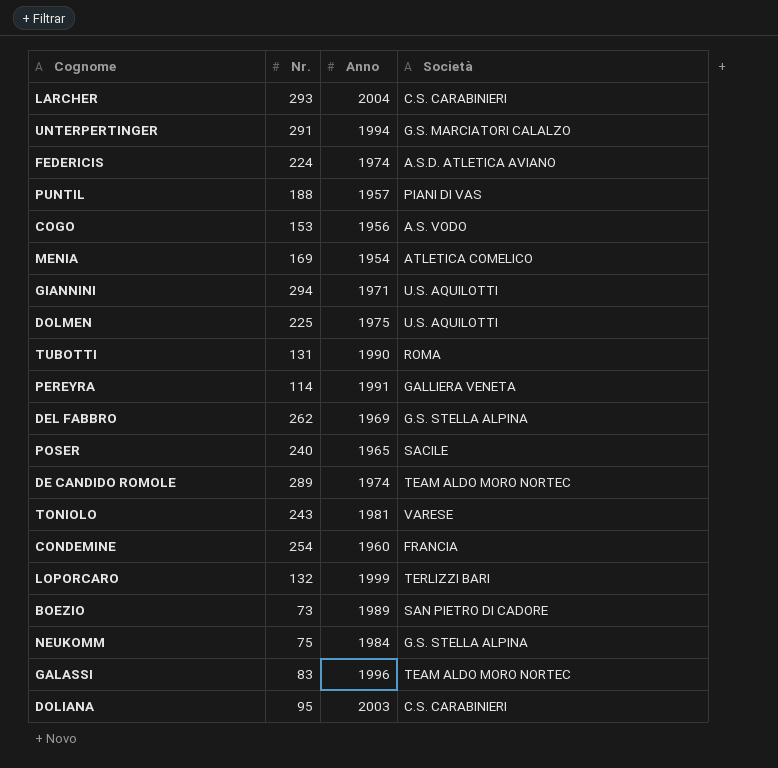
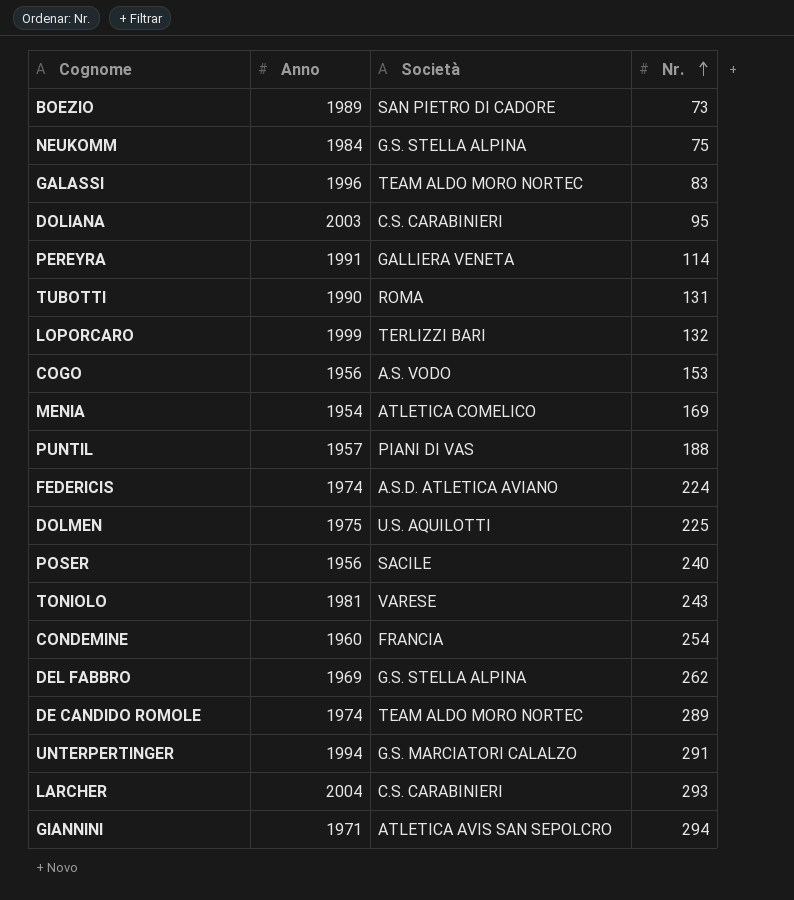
row order: none -> Nr. ascending
column Nr. | position: 2 -> 4
POSER | Anno: 1965 -> 1956
GIANNINI | Società: U.S. AQUILOTTI -> ATLETICA AVIS SAN SEPOLCRO

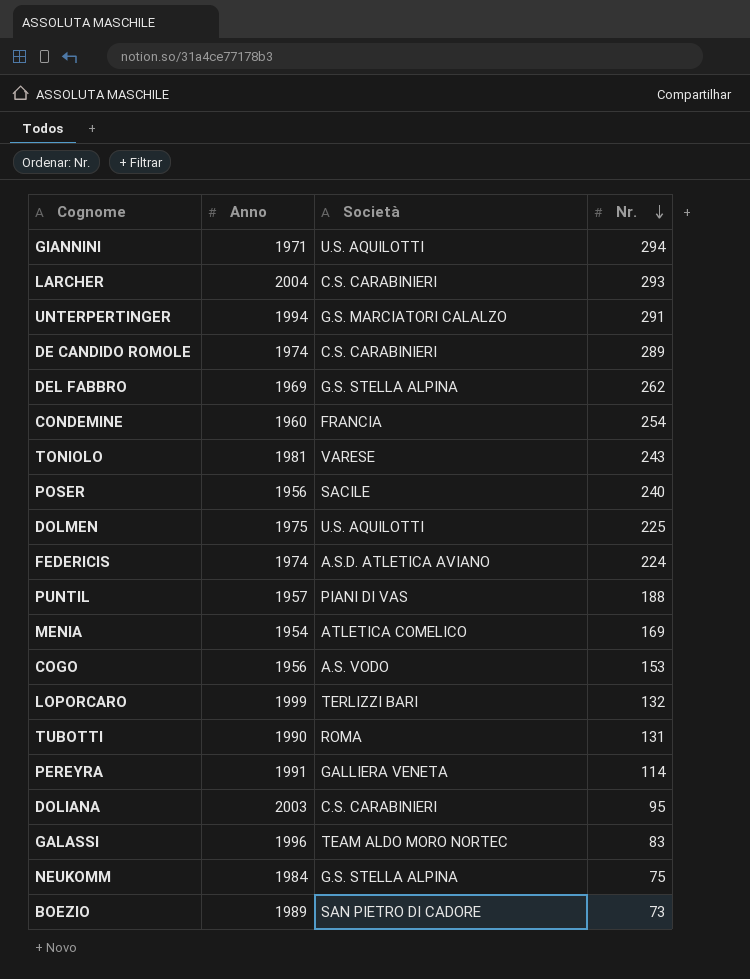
row order: Nr. ascending -> Nr. descending
GIANNINI | Società: ATLETICA AVIS SAN SEPOLCRO -> U.S. AQUILOTTI
DE CANDIDO ROMOLE | Società: TEAM ALDO MORO NORTEC -> C.S. CARABINIERI

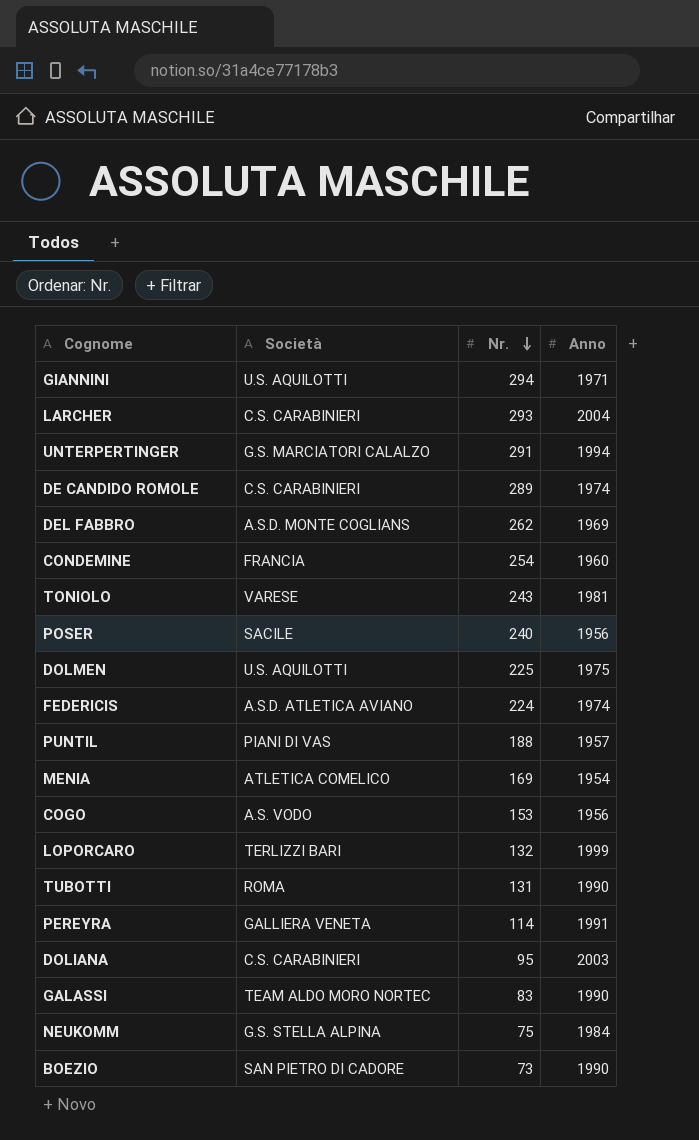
column Anno | position: 2 -> 4
DEL FABBRO | Società: G.S. STELLA ALPINA -> A.S.D. MONTE COGLIANS
GALASSI | Anno: 1996 -> 1990
BOEZIO | Anno: 1989 -> 1990

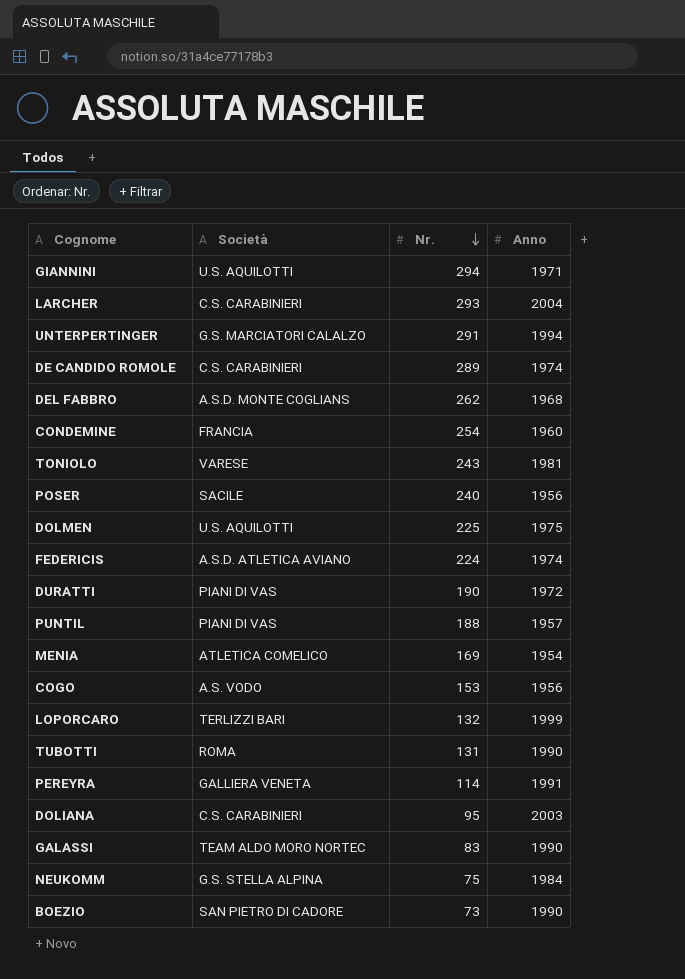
DEL FABBRO | Anno: 1969 -> 1968
row DURATTI: none -> PIANI DI VAS | 190 | 1972

